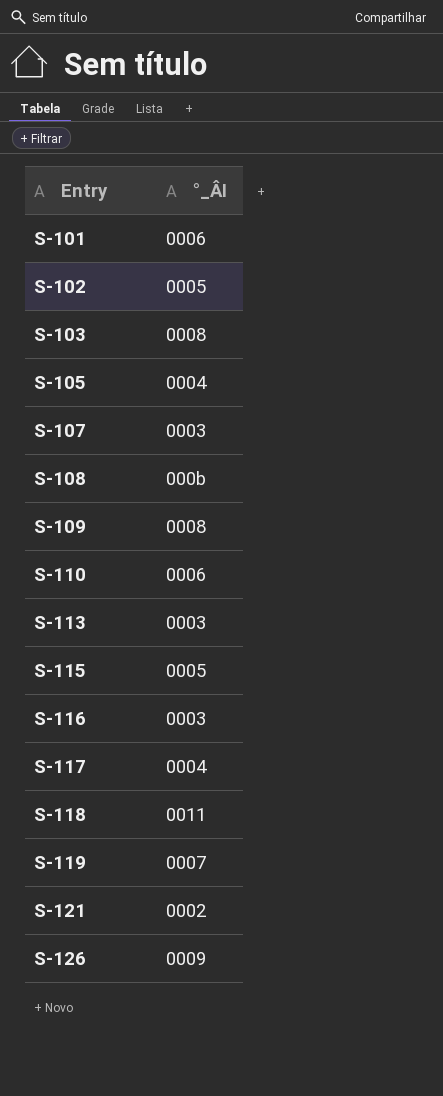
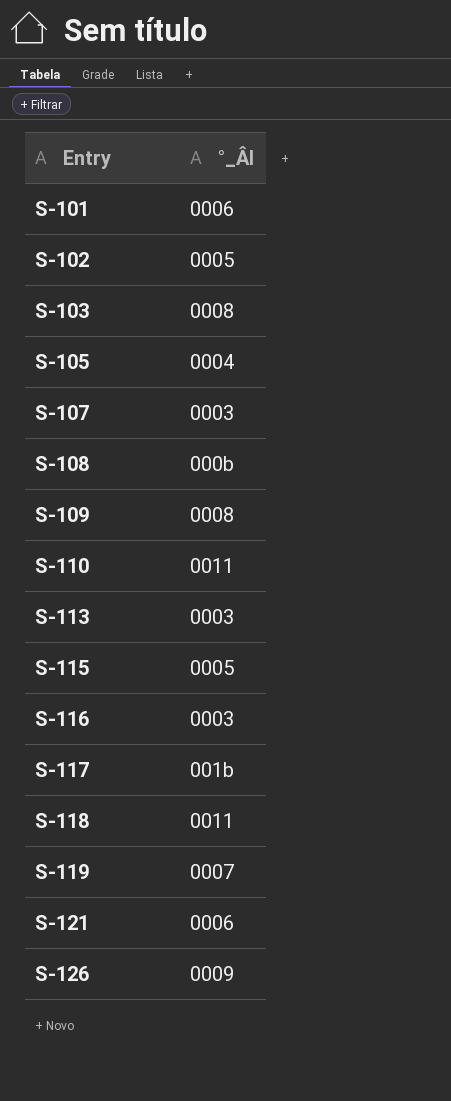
S-110 | °_ÂI: 0006 -> 0011
S-117 | °_ÂI: 0004 -> 001b
S-121 | °_ÂI: 0002 -> 0006

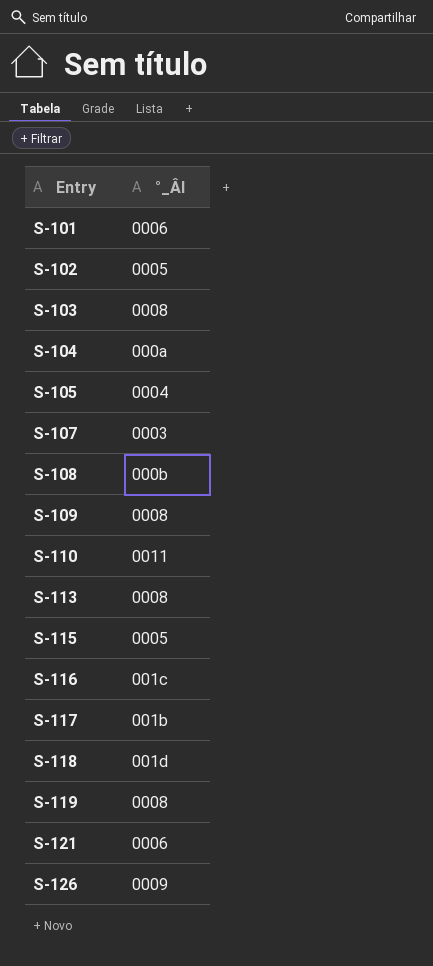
row S-104: none -> 000a
S-113 | °_ÂI: 0003 -> 0008
S-116 | °_ÂI: 0003 -> 001c
S-118 | °_ÂI: 0011 -> 001d
S-119 | °_ÂI: 0007 -> 0008

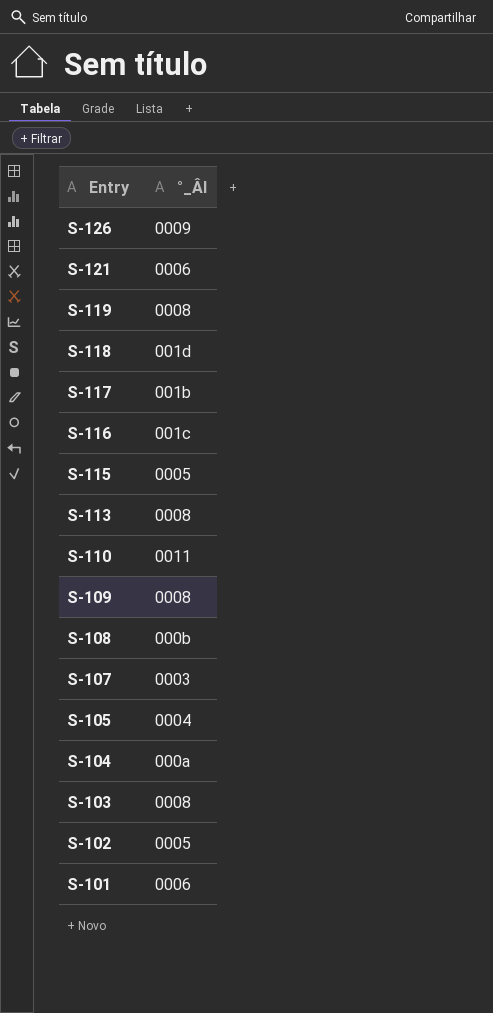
row order: Entry ascending -> Entry descending

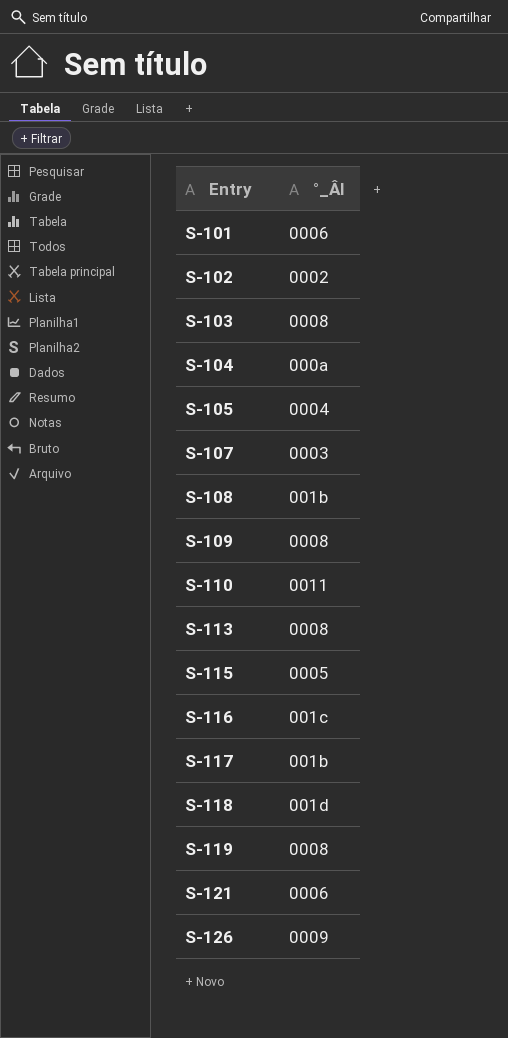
row order: Entry descending -> Entry ascending
S-102 | °_ÂI: 0005 -> 0002
S-108 | °_ÂI: 000b -> 001b

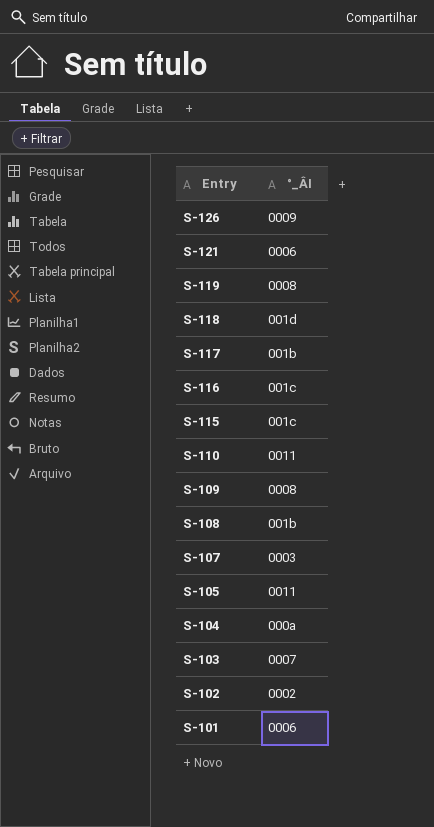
row order: Entry ascending -> Entry descending
row S-113: 0008 -> none
S-115 | °_ÂI: 0005 -> 001c
S-105 | °_ÂI: 0004 -> 0011
S-103 | °_ÂI: 0008 -> 0007

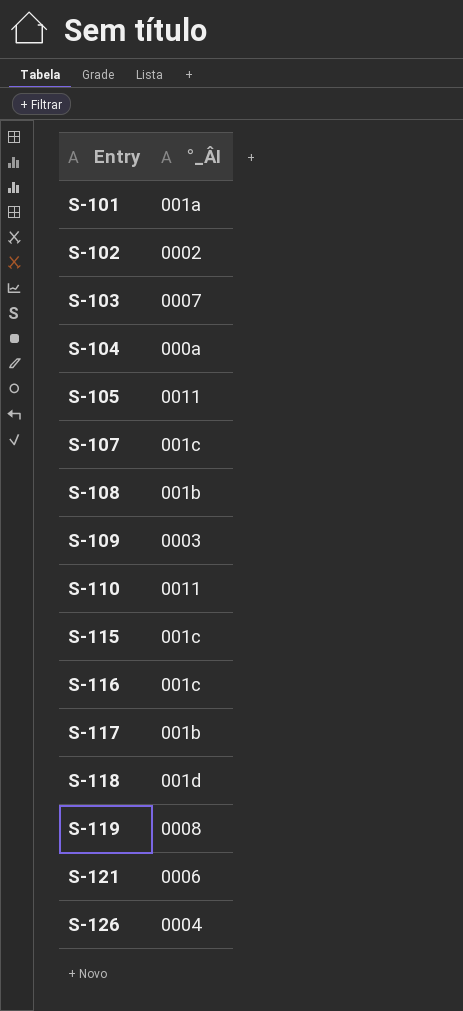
row order: Entry descending -> Entry ascending
S-101 | °_ÂI: 0006 -> 001a
S-107 | °_ÂI: 0003 -> 001c
S-109 | °_ÂI: 0008 -> 0003
S-126 | °_ÂI: 0009 -> 0004

